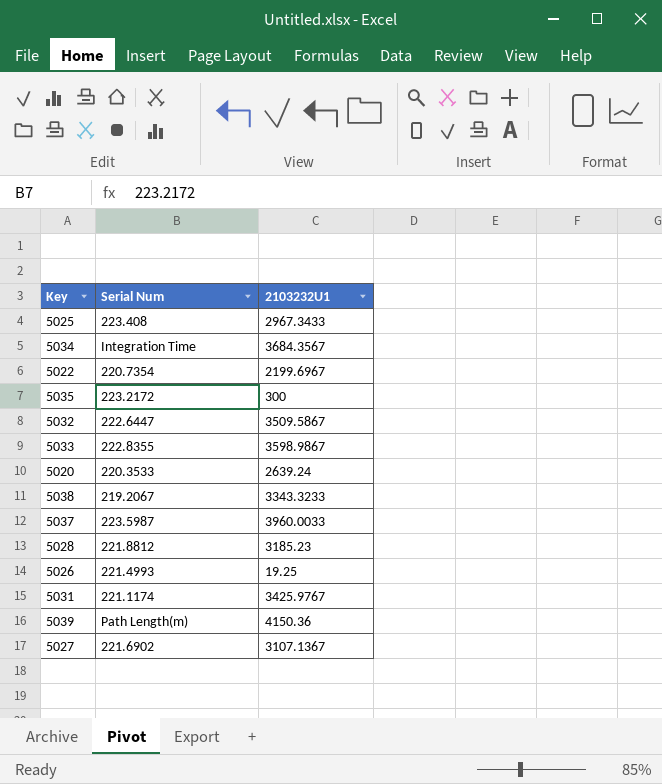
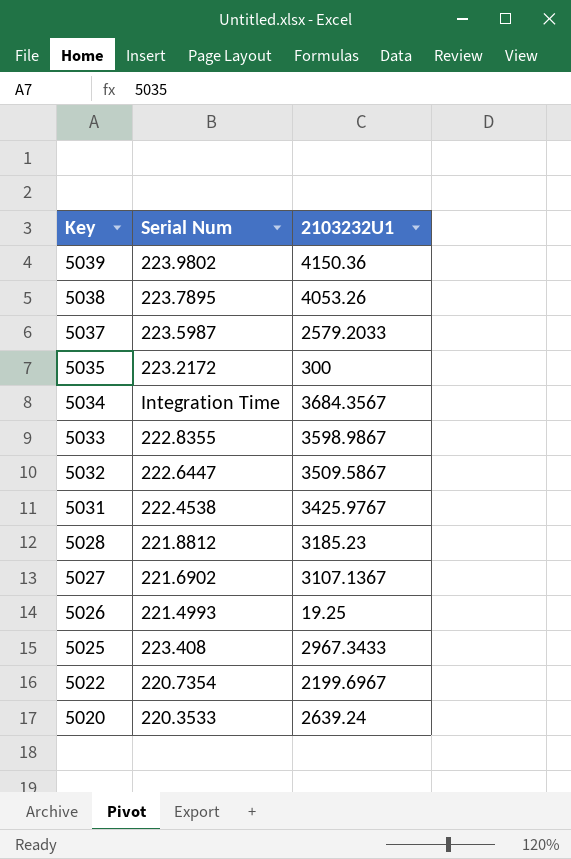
row order: none -> Key descending
5039 | Serial Num: Path Length(m) -> 223.9802
5038 | Serial Num: 219.2067 -> 223.7895
5038 | 2103232U1: 3343.3233 -> 4053.26
5037 | 2103232U1: 3960.0033 -> 2579.2033
5031 | Serial Num: 221.1174 -> 222.4538

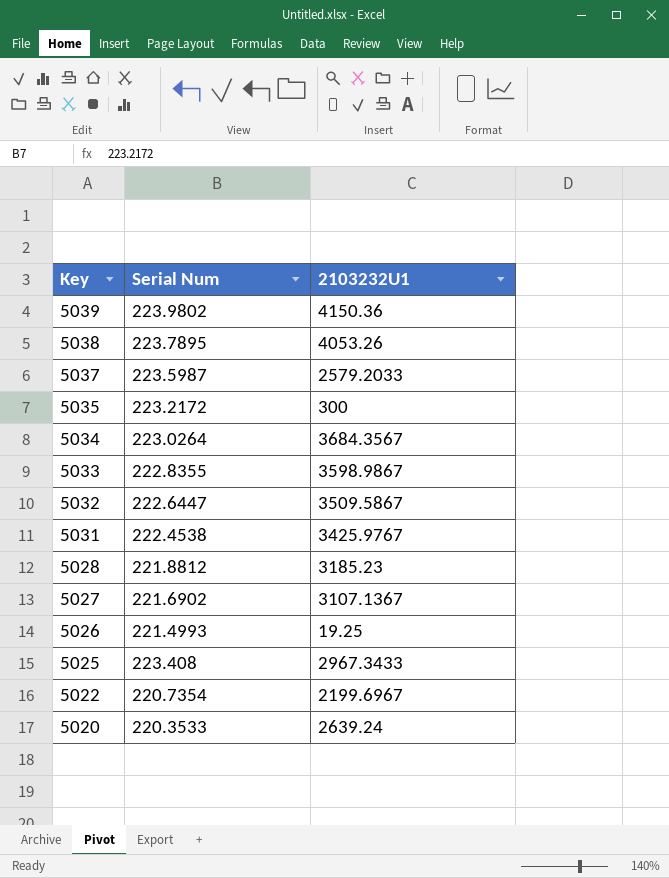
5034 | Serial Num: Integration Time -> 223.0264

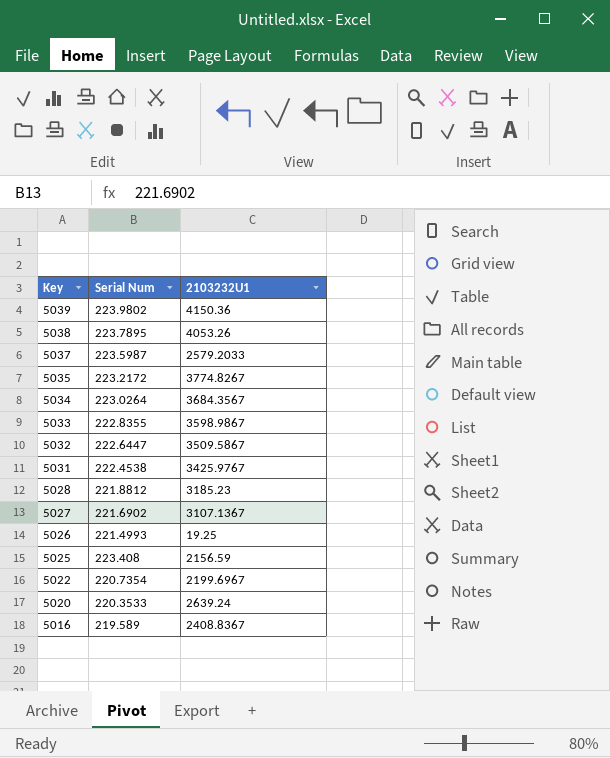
5035 | 2103232U1: 300 -> 3774.8267
5025 | 2103232U1: 2967.3433 -> 2156.59
row 5016: none -> 219.589 | 2408.8367

